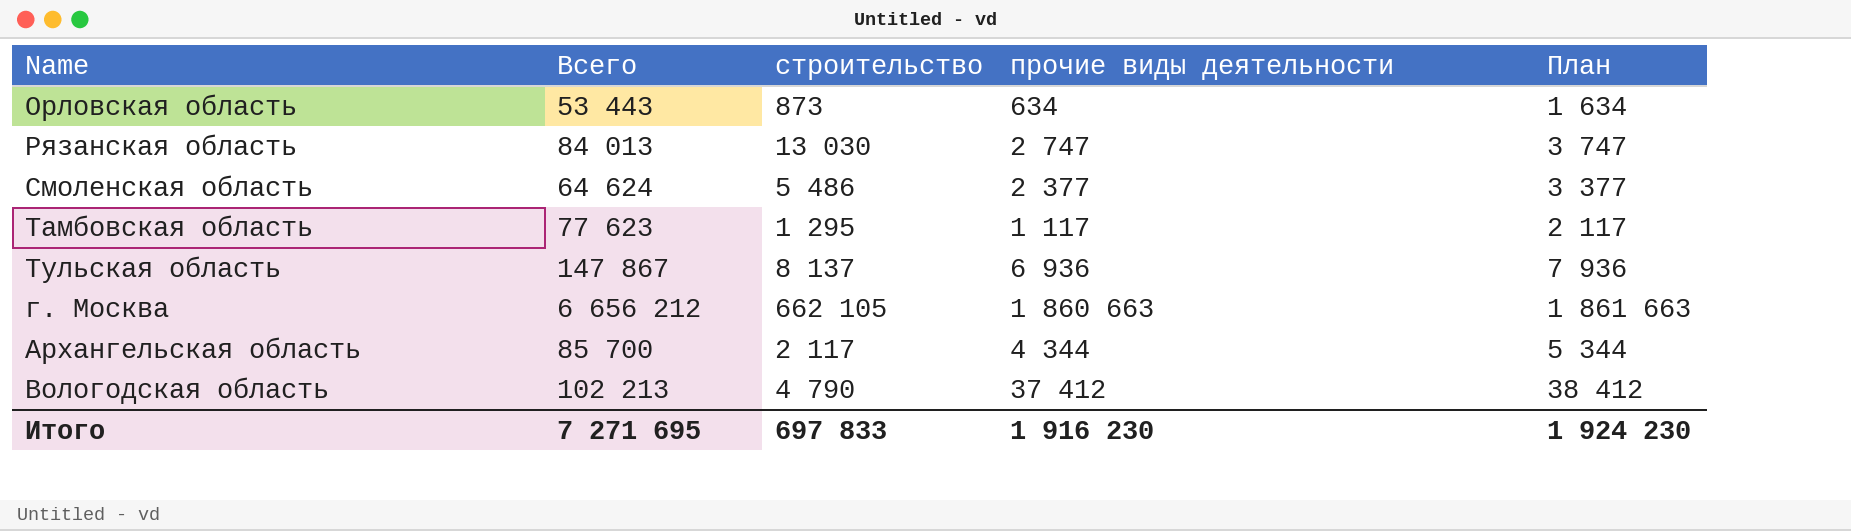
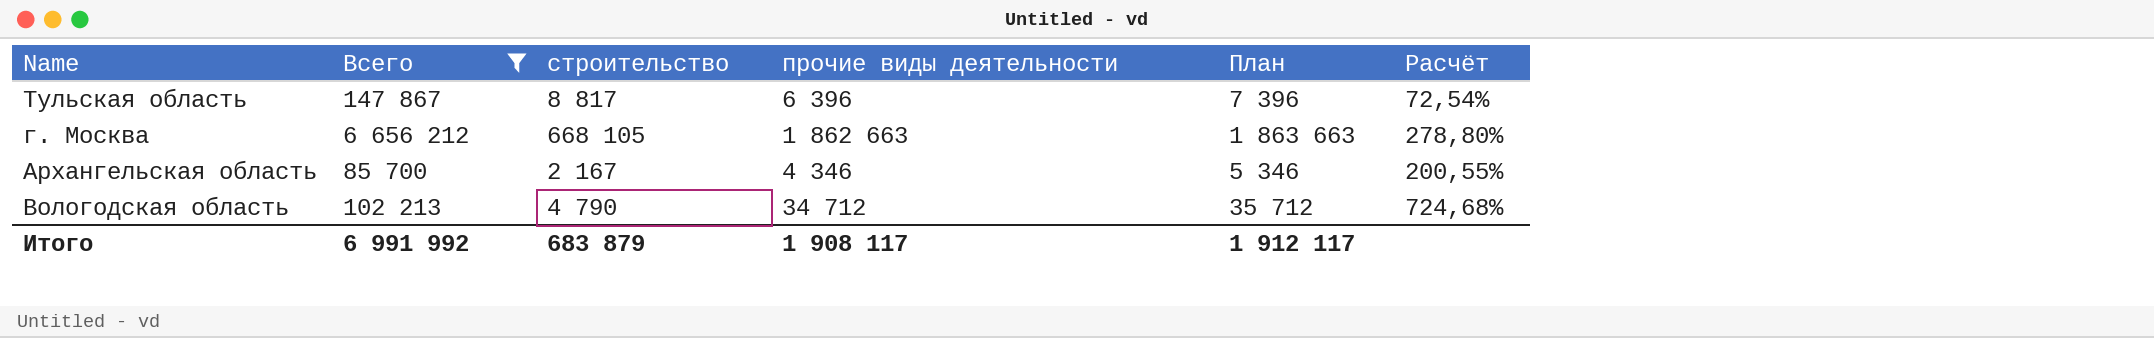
filter: none -> Всего >= 85 700
column Расчёт | formula: none -> [прочие виды деятельности] / [строительство]
Тульская область | строительство: 8 137 -> 8 817
Тульская область | прочие виды деятельности: 6 936 -> 6 396
Тульская область | План: 7 936 -> 7 396
г. Москва | строительство: 662 105 -> 668 105
г. Москва | прочие виды деятельности: 1 860 663 -> 1 862 663
г. Москва | План: 1 861 663 -> 1 863 663
Архангельская область | строительство: 2 117 -> 2 167
Архангельская область | прочие виды деятельности: 4 344 -> 4 346
Архангельская область | План: 5 344 -> 5 346
Вологодская область | прочие виды деятельности: 37 412 -> 34 712
Вологодская область | План: 38 412 -> 35 712
Итого | Всего: 7 271 695 -> 6 991 992
Итого | строительство: 697 833 -> 683 879
Итого | прочие виды деятельности: 1 916 230 -> 1 908 117
Итого | План: 1 924 230 -> 1 912 117

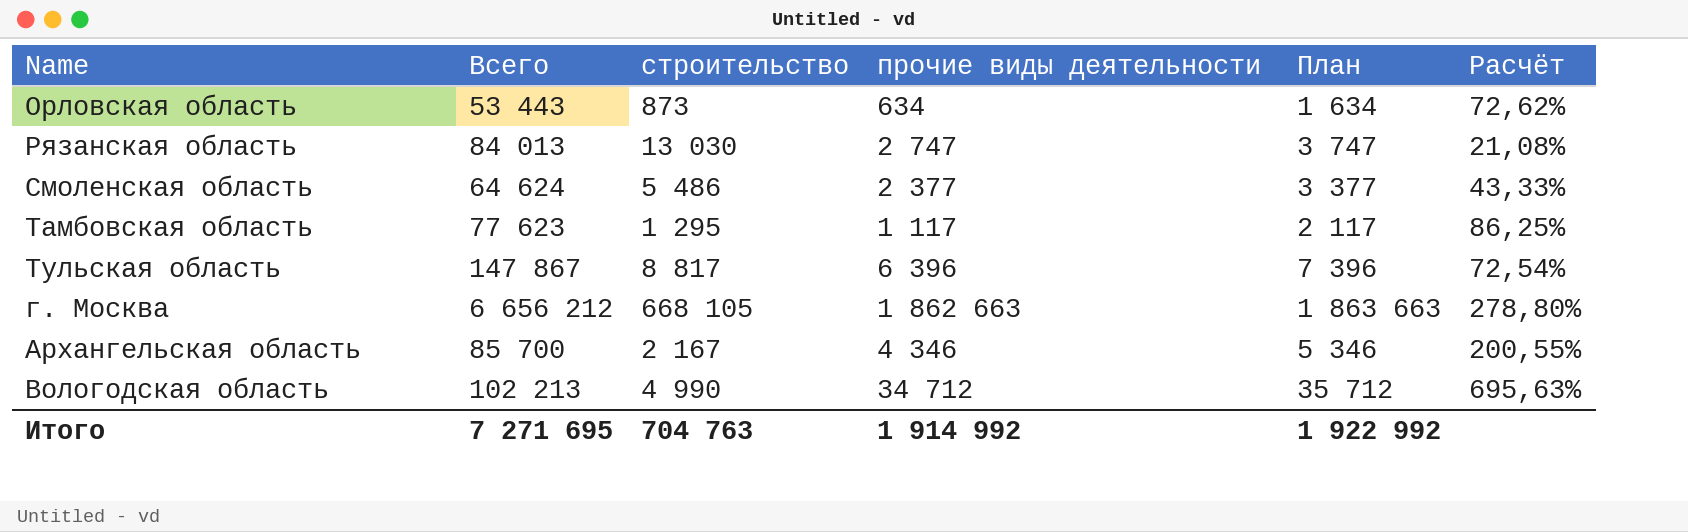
filter: Всего >= 85 700 -> none
Вологодская область | строительство: 4 790 -> 4 990
Вологодская область | Расчёт: 724,68% -> 695,63%
Итого | Всего: 6 991 992 -> 7 271 695
Итого | строительство: 683 879 -> 704 763
Итого | прочие виды деятельности: 1 908 117 -> 1 914 992
Итого | План: 1 912 117 -> 1 922 992

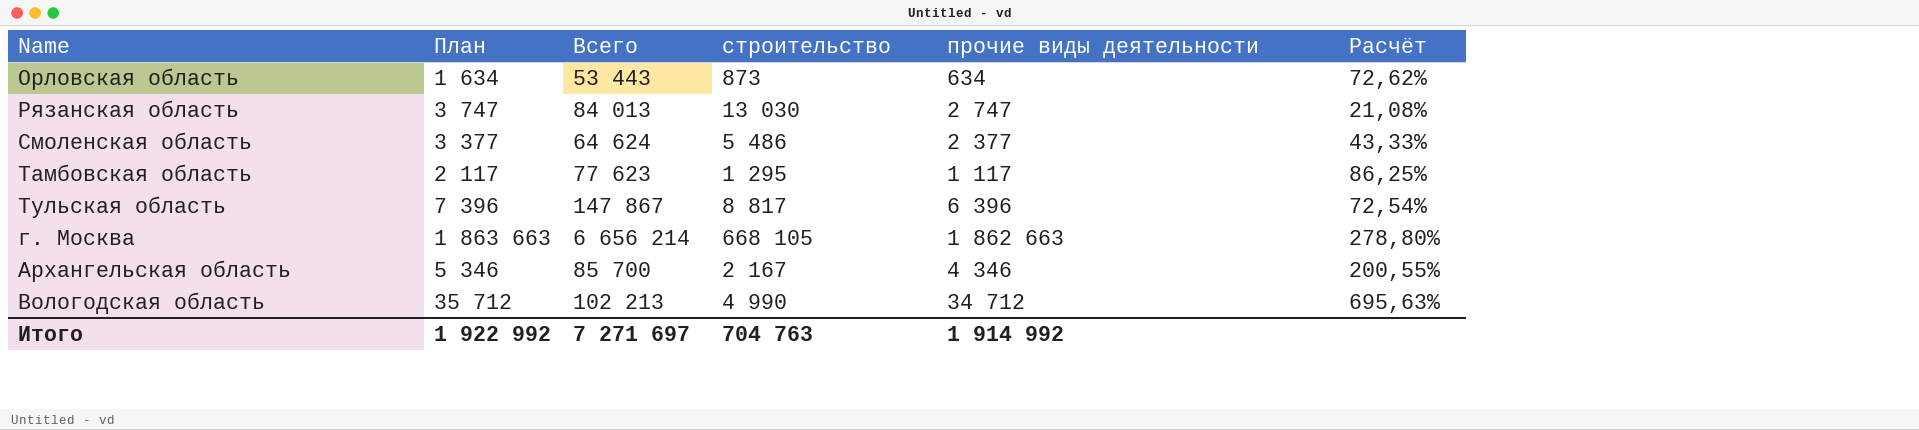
column План | position: 5 -> 2
г. Москва | Всего: 6 656 212 -> 6 656 214
Итого | Всего: 7 271 695 -> 7 271 697

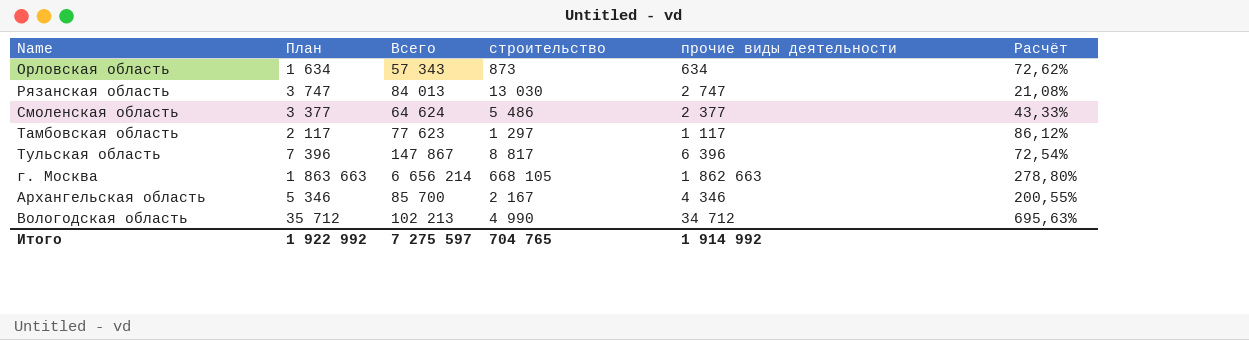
Орловская область | Всего: 53 443 -> 57 343
Тамбовская область | строительство: 1 295 -> 1 297
Тамбовская область | Расчёт: 86,25% -> 86,12%
Итого | Всего: 7 271 697 -> 7 275 597
Итого | строительство: 704 763 -> 704 765

